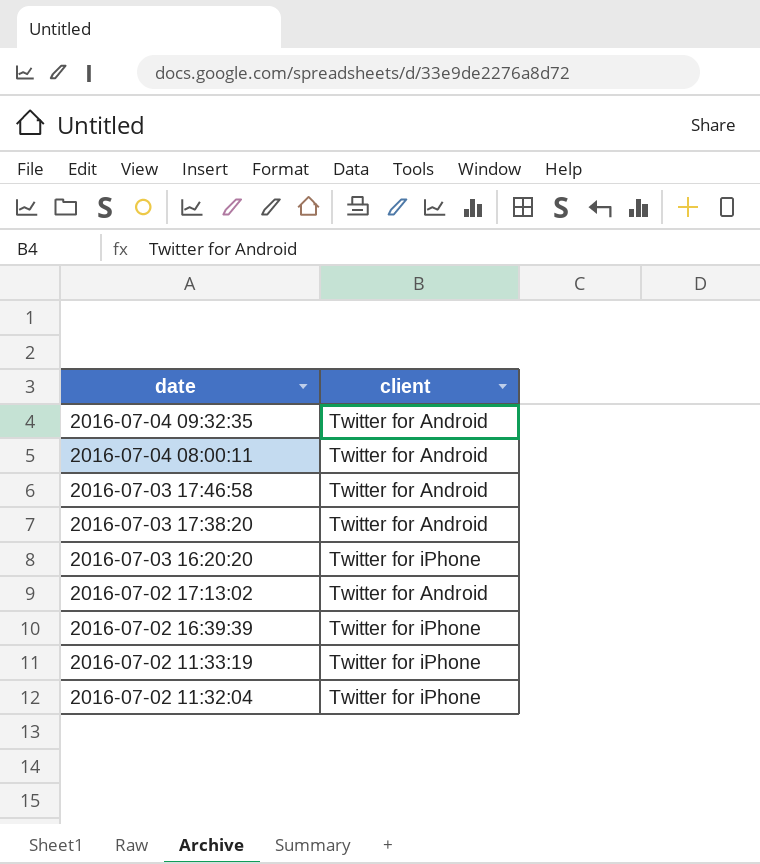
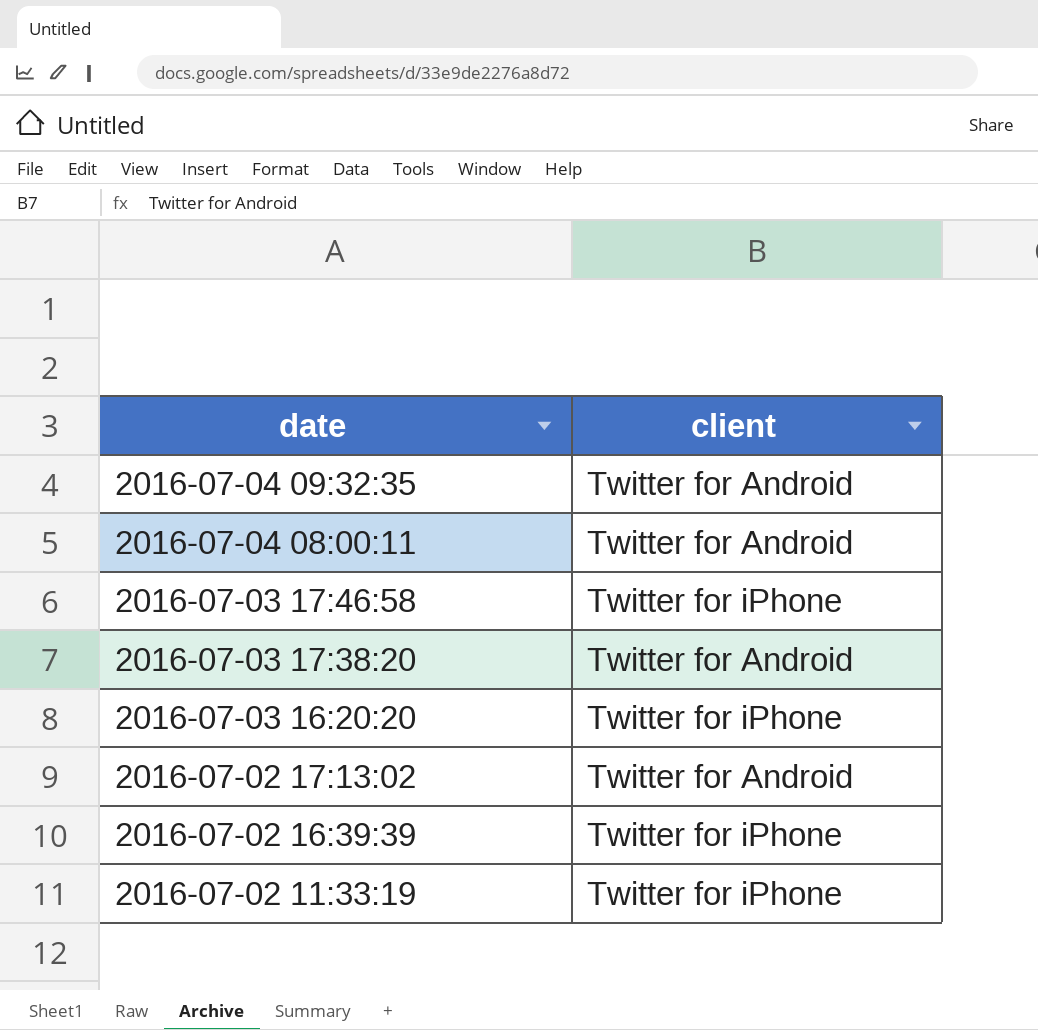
row 2016-07-02 11:32:04: Twitter for iPhone -> none
2016-07-03 17:46:58 | client: Twitter for Android -> Twitter for iPhone

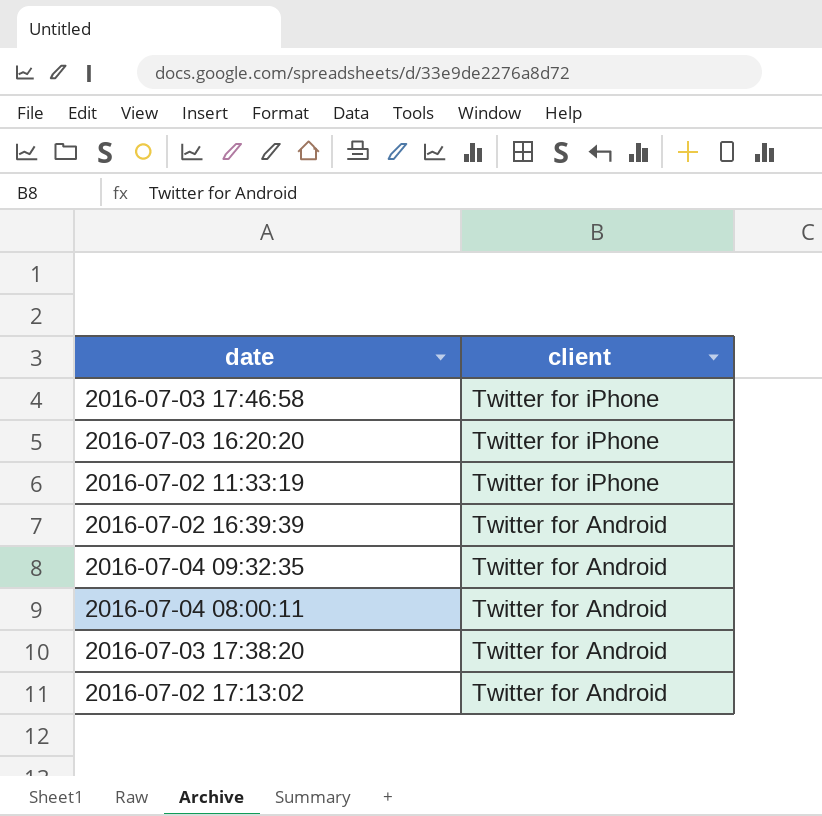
row order: date descending -> client descending
2016-07-02 16:39:39 | client: Twitter for iPhone -> Twitter for Android

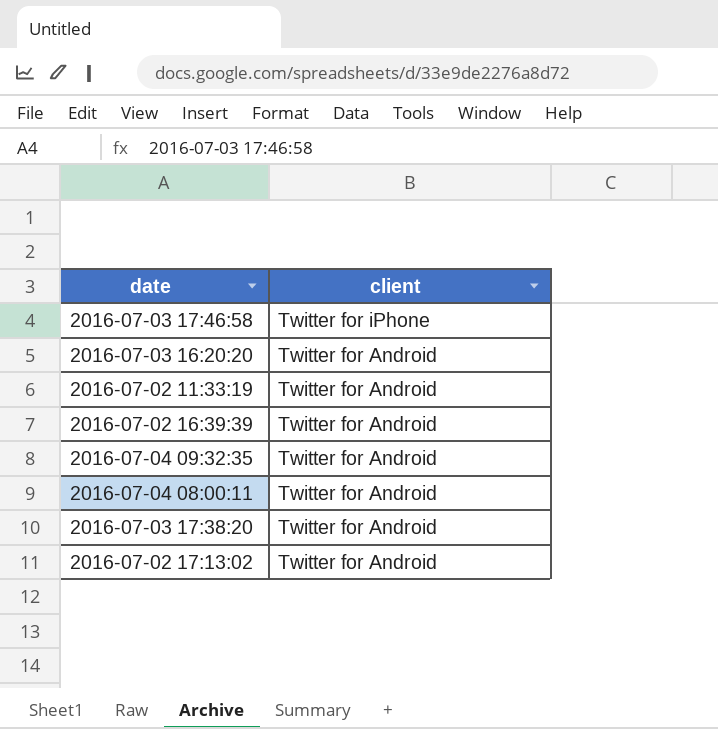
2016-07-03 16:20:20 | client: Twitter for iPhone -> Twitter for Android
2016-07-02 11:33:19 | client: Twitter for iPhone -> Twitter for Android

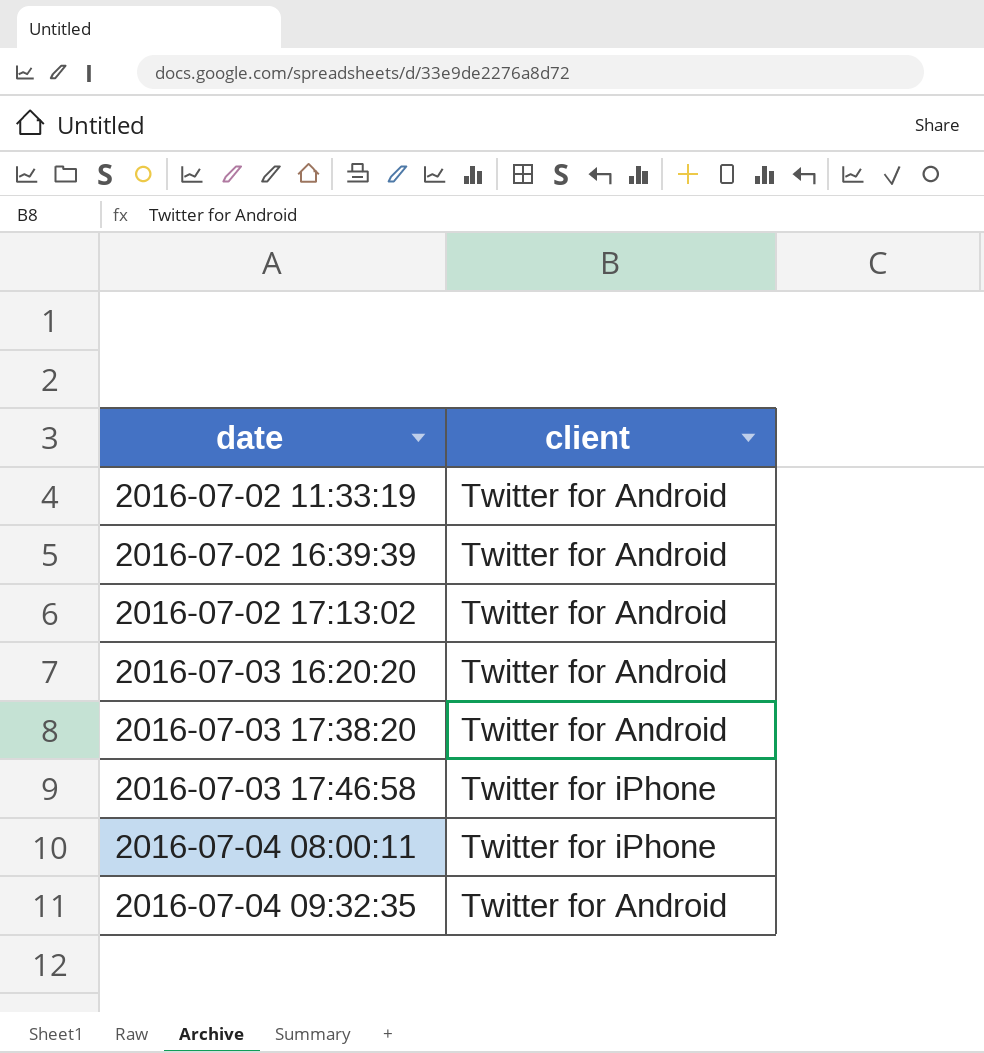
row order: client descending -> date ascending
2016-07-04 08:00:11 | client: Twitter for Android -> Twitter for iPhone

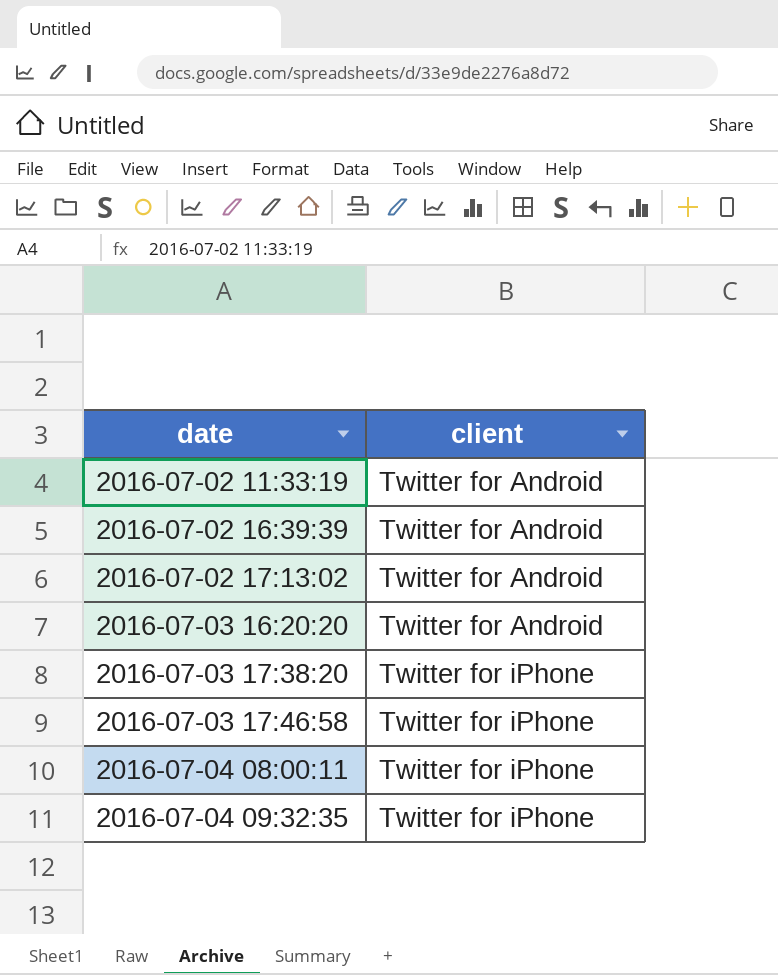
2016-07-03 17:38:20 | client: Twitter for Android -> Twitter for iPhone
2016-07-04 09:32:35 | client: Twitter for Android -> Twitter for iPhone

